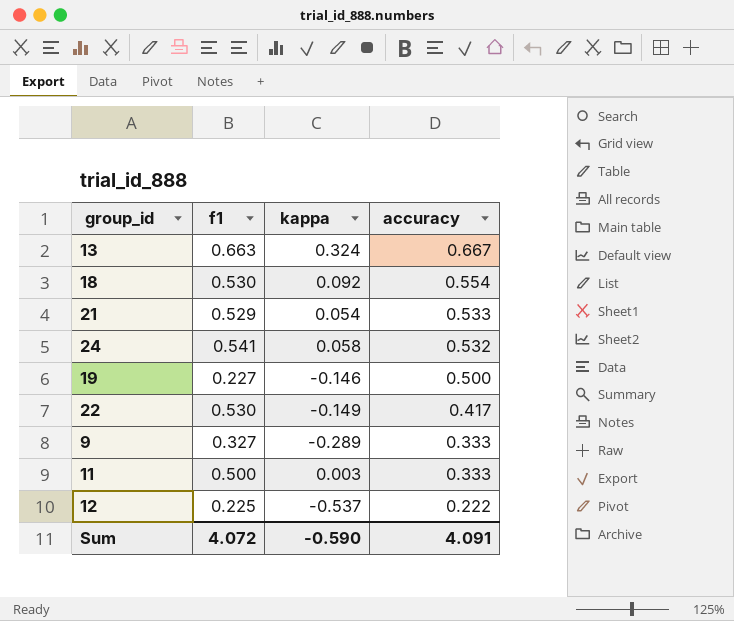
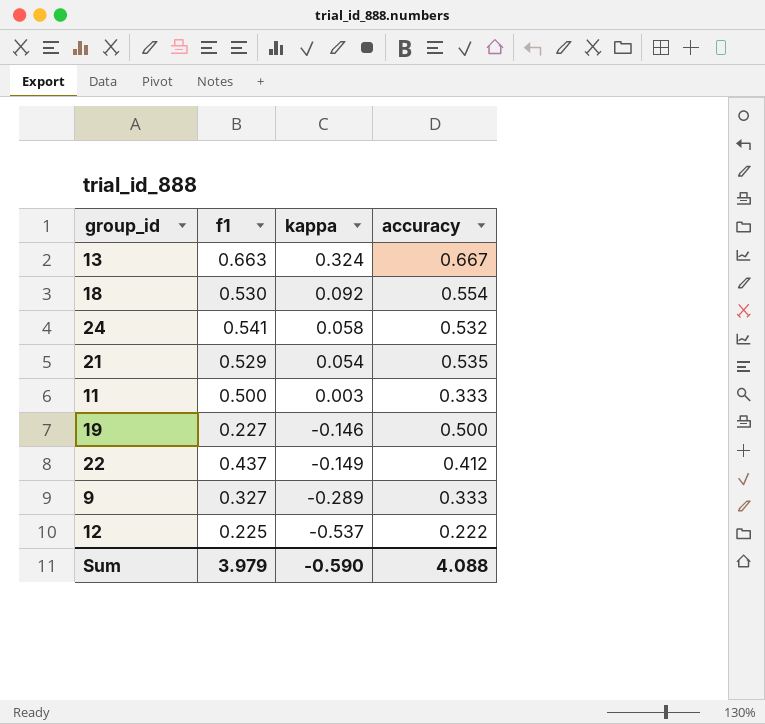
row order: accuracy descending -> kappa descending
21 | accuracy: 0.533 -> 0.535
22 | f1: 0.530 -> 0.437
22 | accuracy: 0.417 -> 0.412
Sum | f1: 4.072 -> 3.979
Sum | accuracy: 4.091 -> 4.088

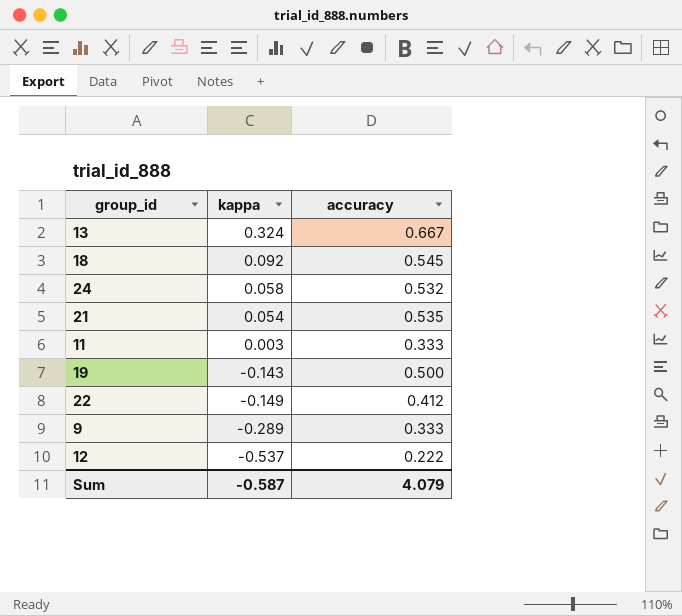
column f1 | position: 2 -> none
18 | accuracy: 0.554 -> 0.545
19 | kappa: -0.146 -> -0.143
Sum | kappa: -0.590 -> -0.587
Sum | accuracy: 4.088 -> 4.079

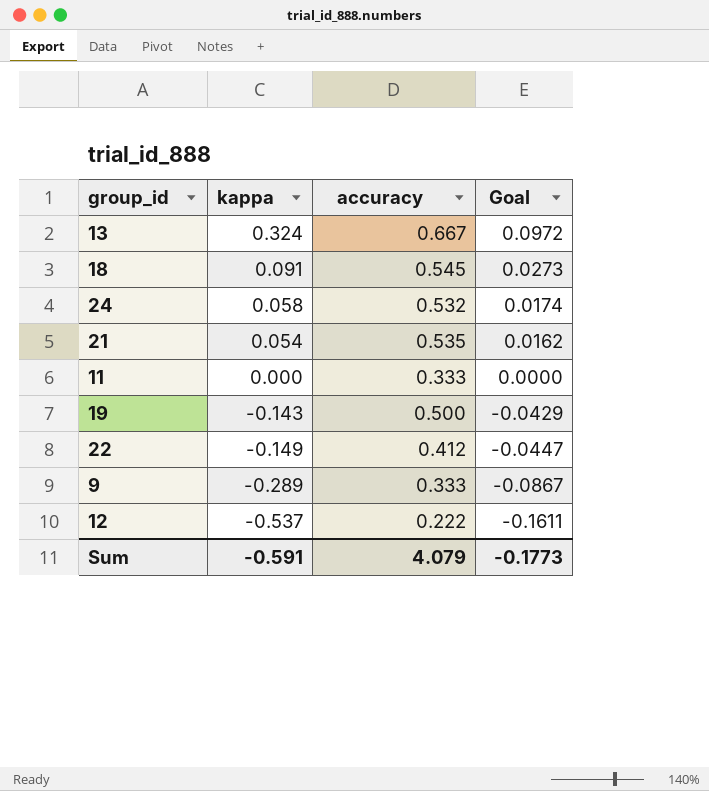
column Goal | formula: none -> [kappa] * 0.3
18 | kappa: 0.092 -> 0.091
11 | kappa: 0.003 -> 0.000
Sum | kappa: -0.587 -> -0.591

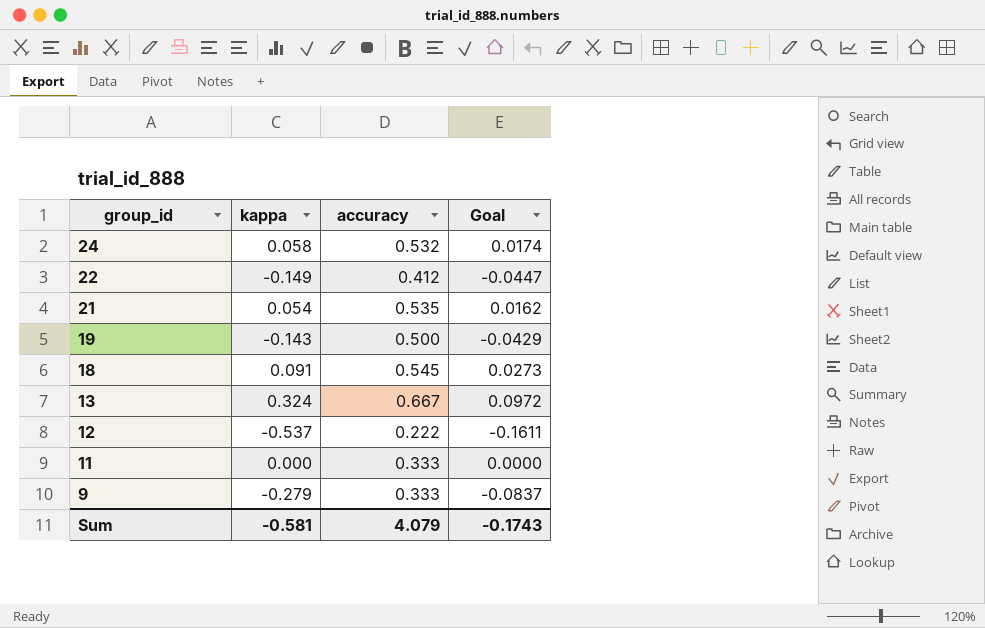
row order: kappa descending -> group_id descending
9 | kappa: -0.289 -> -0.279
9 | Goal: -0.0867 -> -0.0837
Sum | kappa: -0.591 -> -0.581
Sum | Goal: -0.1773 -> -0.1743

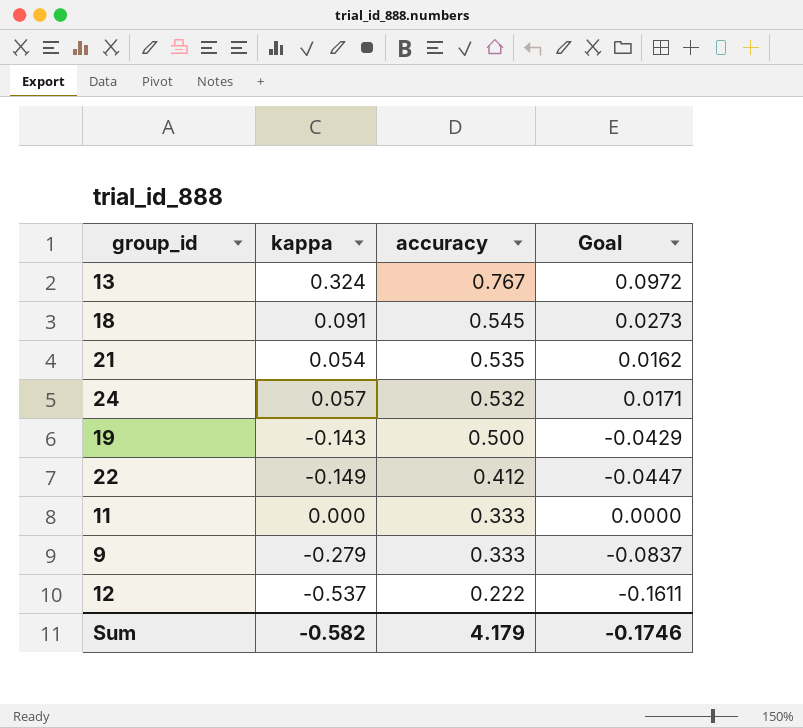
row order: group_id descending -> accuracy descending
13 | accuracy: 0.667 -> 0.767
24 | kappa: 0.058 -> 0.057
24 | Goal: 0.0174 -> 0.0171
Sum | kappa: -0.581 -> -0.582
Sum | accuracy: 4.079 -> 4.179
Sum | Goal: -0.1743 -> -0.1746

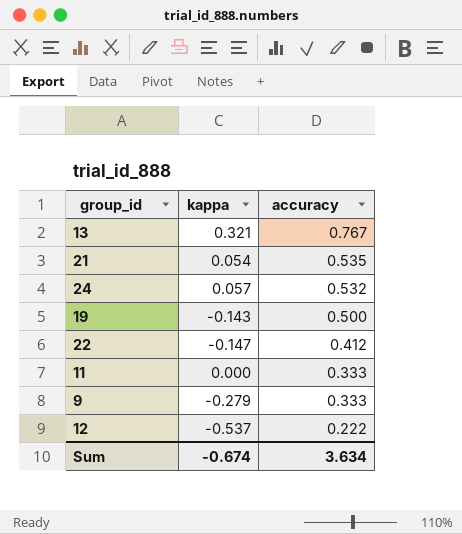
column Goal | formula: [kappa] * 0.3 -> none
row 18: 0.091 | 0.545 | 0.0273 -> none
13 | kappa: 0.324 -> 0.321
22 | kappa: -0.149 -> -0.147
Sum | kappa: -0.582 -> -0.674
Sum | accuracy: 4.179 -> 3.634

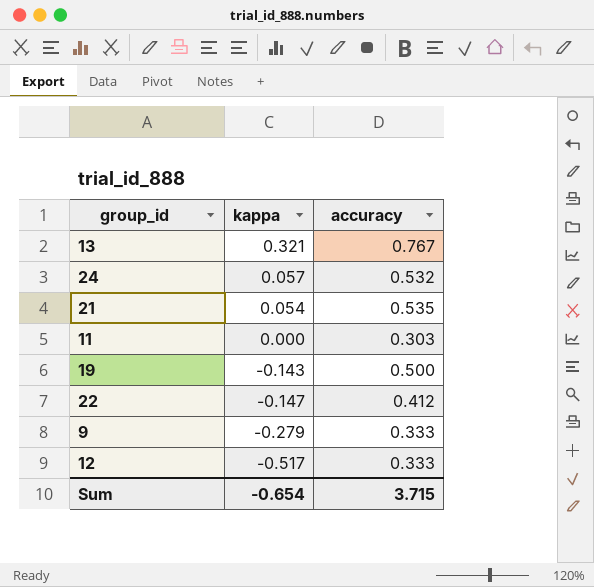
row order: accuracy descending -> kappa descending
11 | accuracy: 0.333 -> 0.303
12 | kappa: -0.537 -> -0.517
12 | accuracy: 0.222 -> 0.333
Sum | kappa: -0.674 -> -0.654
Sum | accuracy: 3.634 -> 3.715

